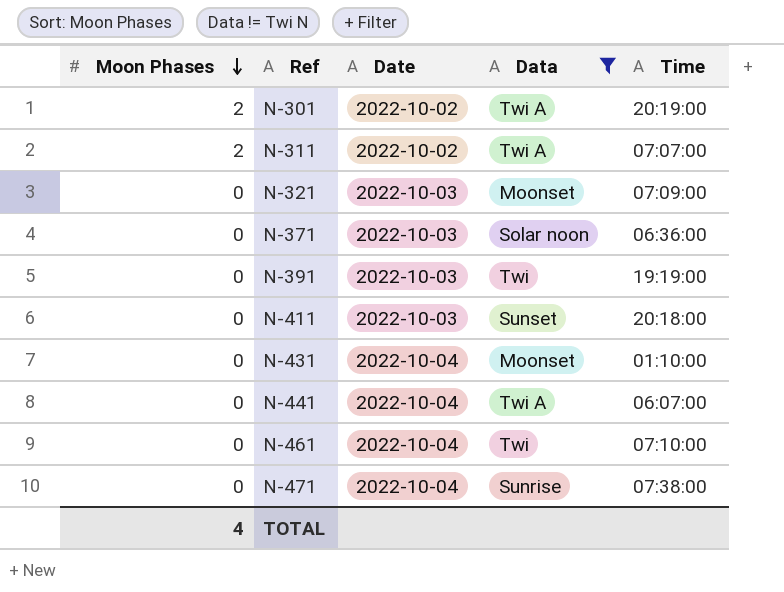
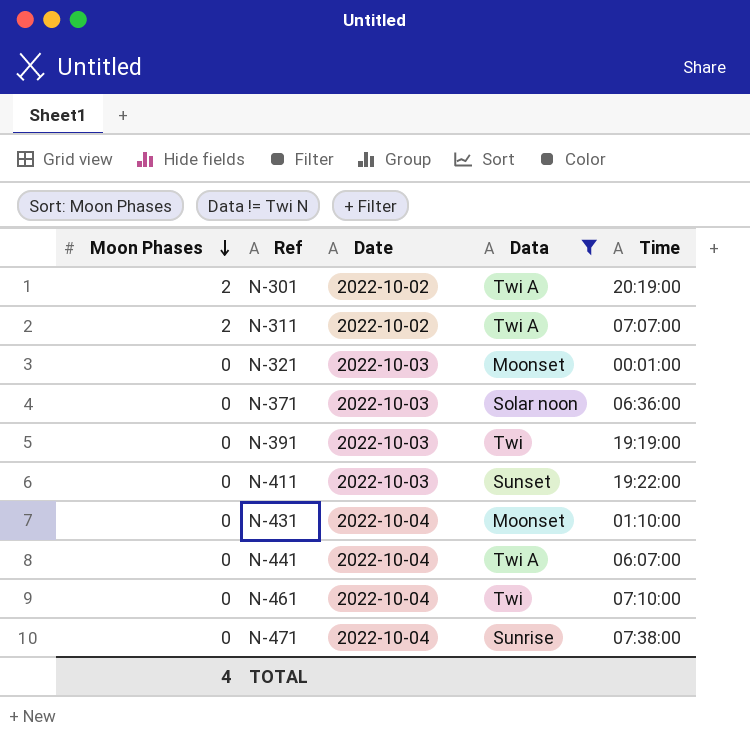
N-321 | Time: 07:09:00 -> 00:01:00
N-411 | Time: 20:18:00 -> 19:22:00

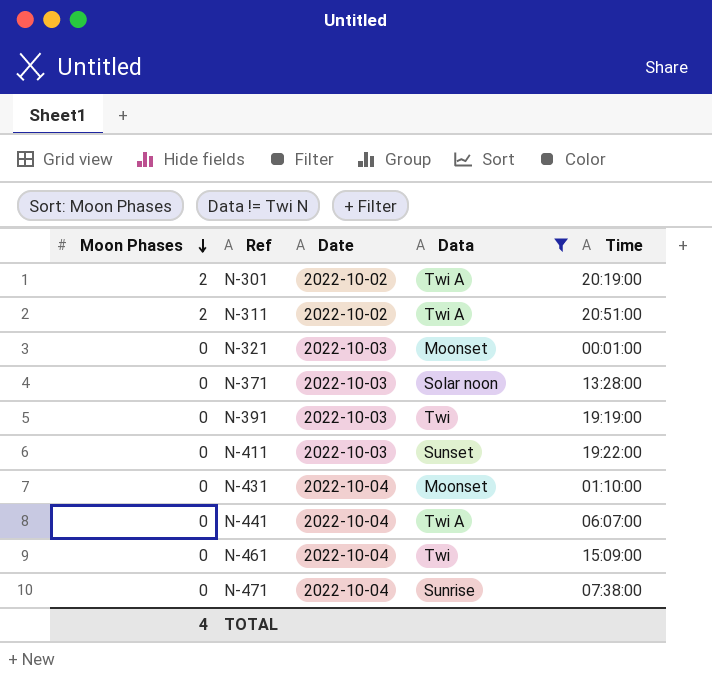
N-311 | Time: 07:07:00 -> 20:51:00
N-371 | Time: 06:36:00 -> 13:28:00
N-461 | Time: 07:10:00 -> 15:09:00

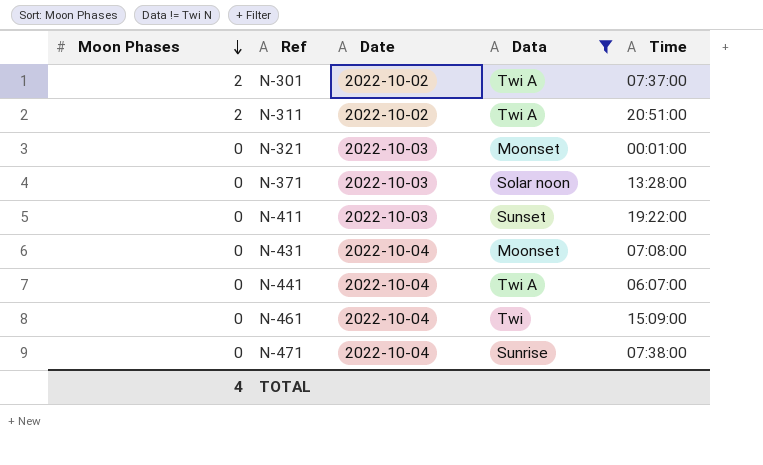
row N-391: 0 | 2022-10-03 | Twi | 19:19:00 -> none
N-301 | Time: 20:19:00 -> 07:37:00
N-431 | Time: 01:10:00 -> 07:08:00

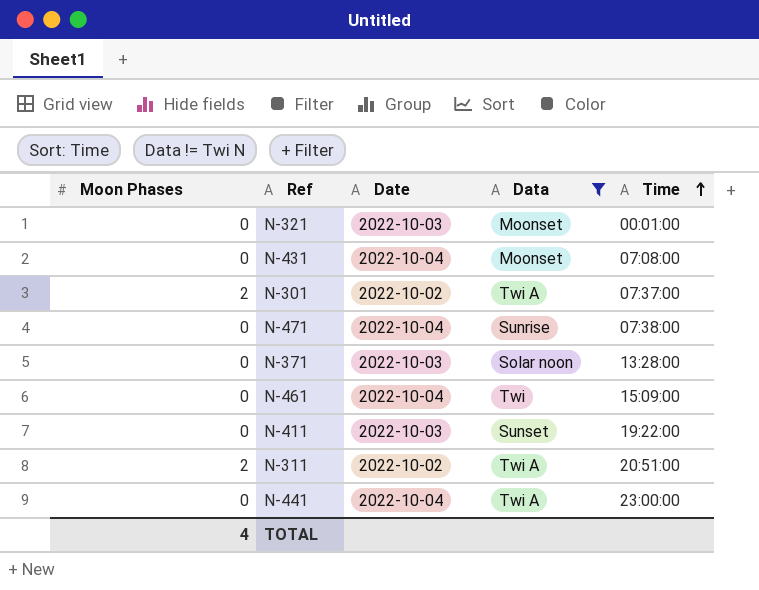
row order: Moon Phases descending -> Time ascending
N-441 | Time: 06:07:00 -> 23:00:00

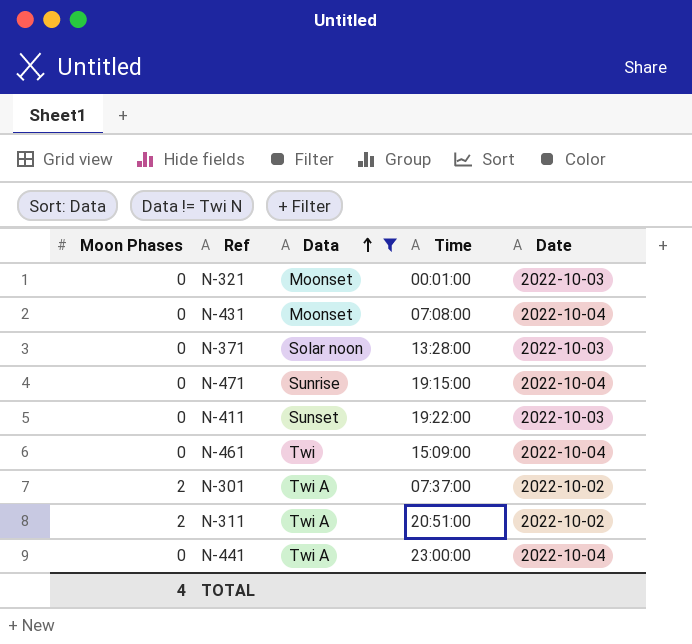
row order: Time ascending -> Data ascending
column Date | position: 3 -> 5
N-471 | Time: 07:38:00 -> 19:15:00

